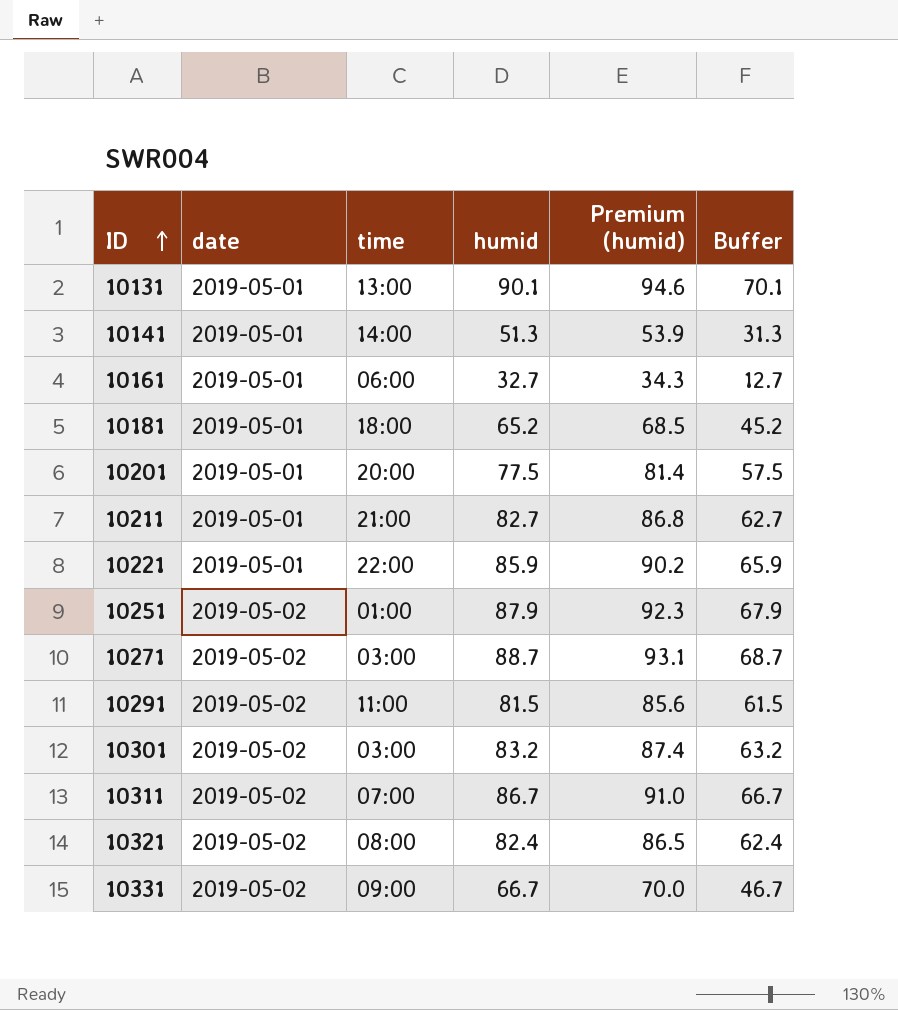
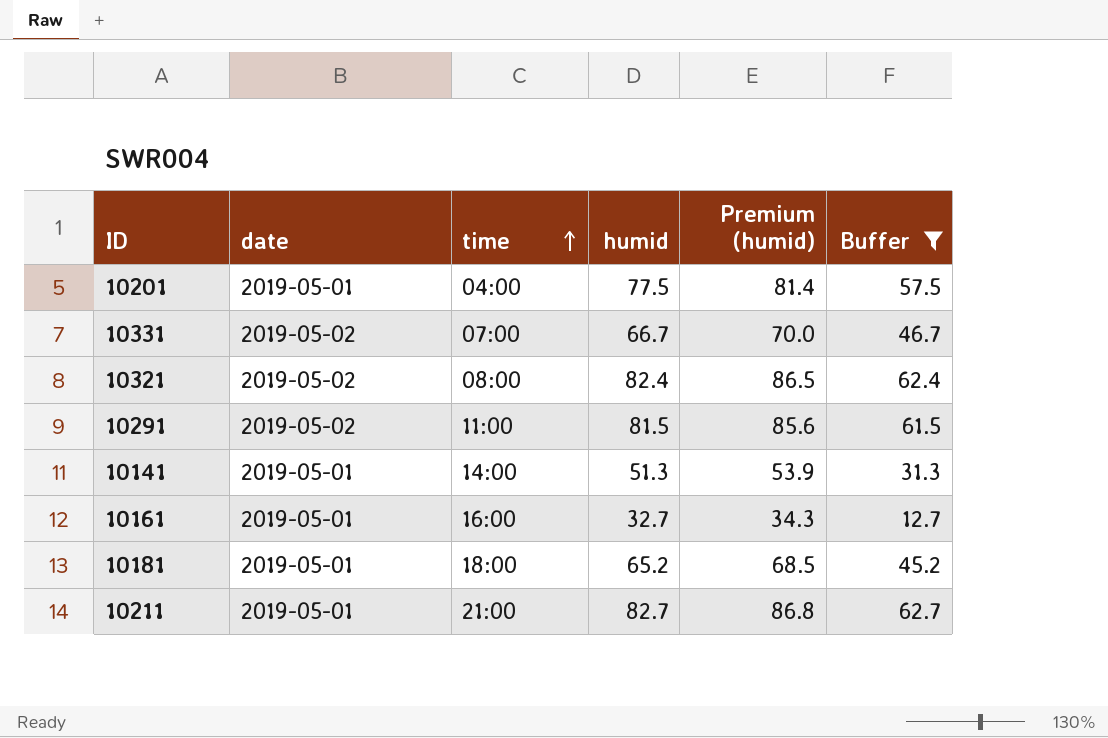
filter: none -> Buffer <= 62.7
row order: ID ascending -> time ascending
10201 | time: 20:00 -> 04:00
10331 | time: 09:00 -> 07:00
10161 | time: 06:00 -> 16:00

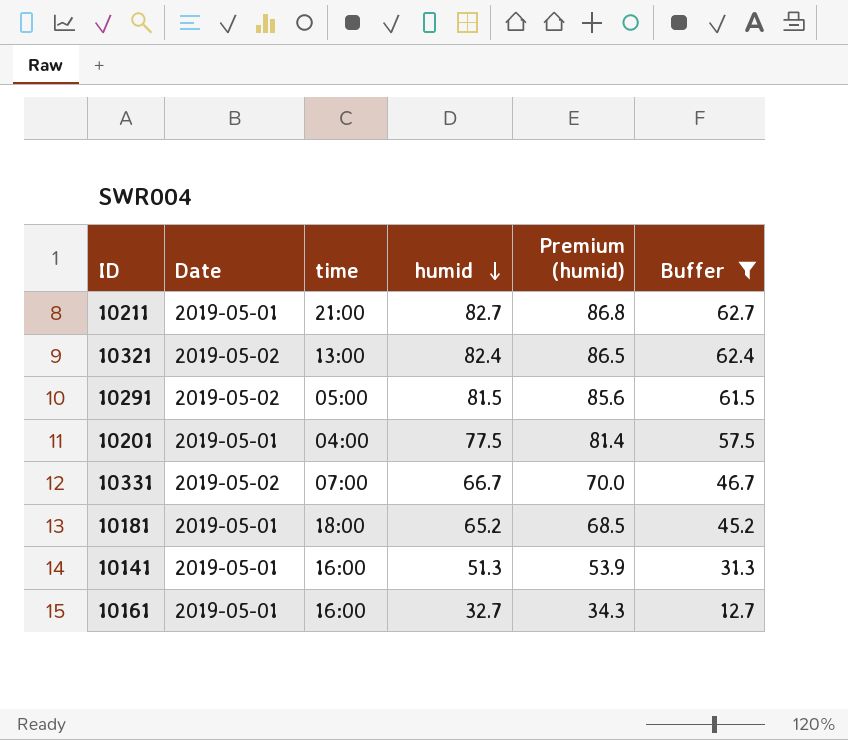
row order: time ascending -> humid descending
column name: date -> Date
10321 | time: 08:00 -> 13:00
10291 | time: 11:00 -> 05:00
10141 | time: 14:00 -> 16:00

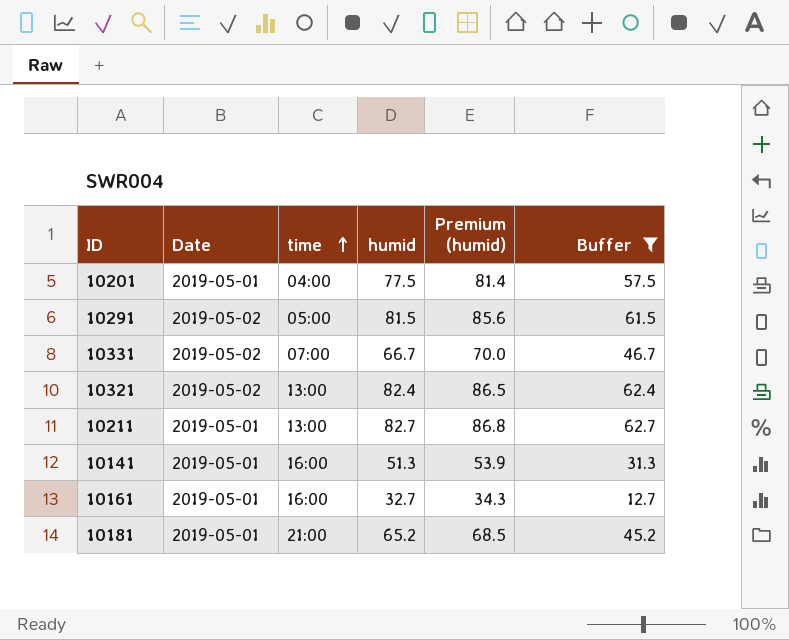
row order: humid descending -> time ascending
10211 | time: 21:00 -> 13:00
10181 | time: 18:00 -> 21:00

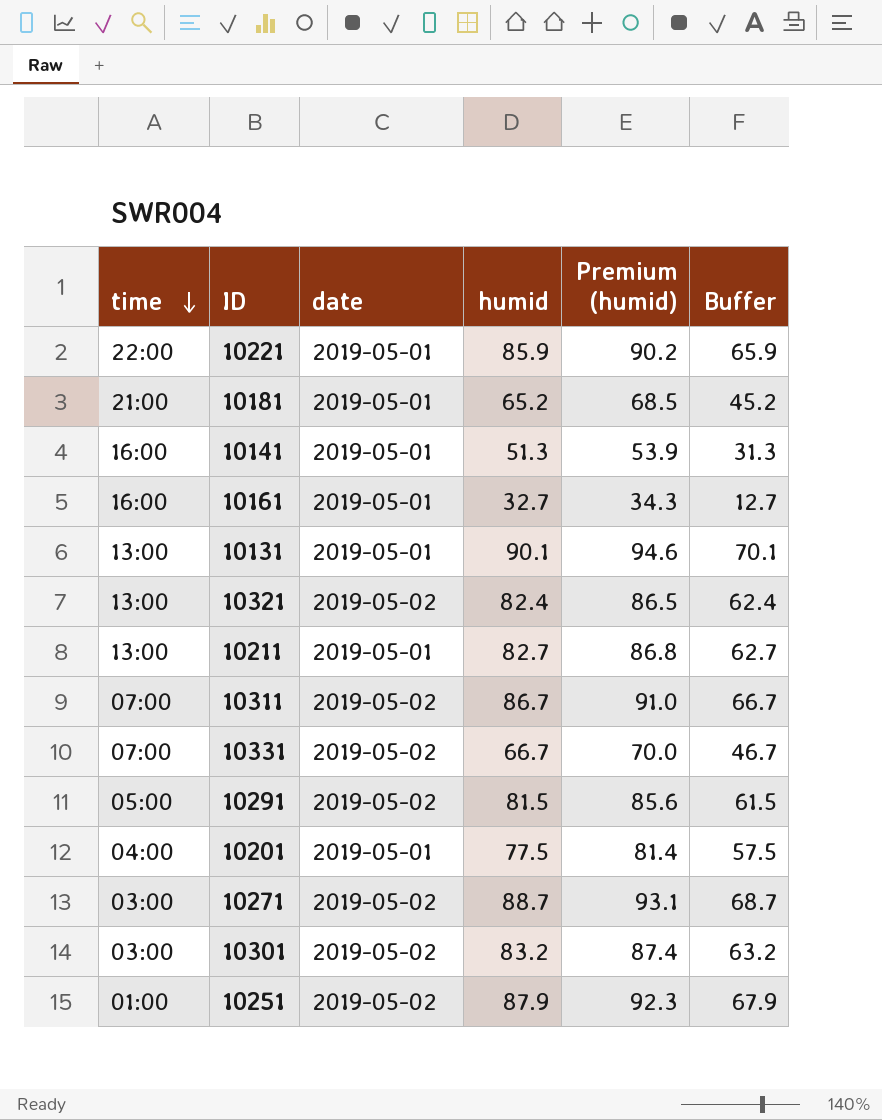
filter: Buffer <= 62.7 -> none
row order: time ascending -> time descending
column time | position: 3 -> 1
column name: Date -> date

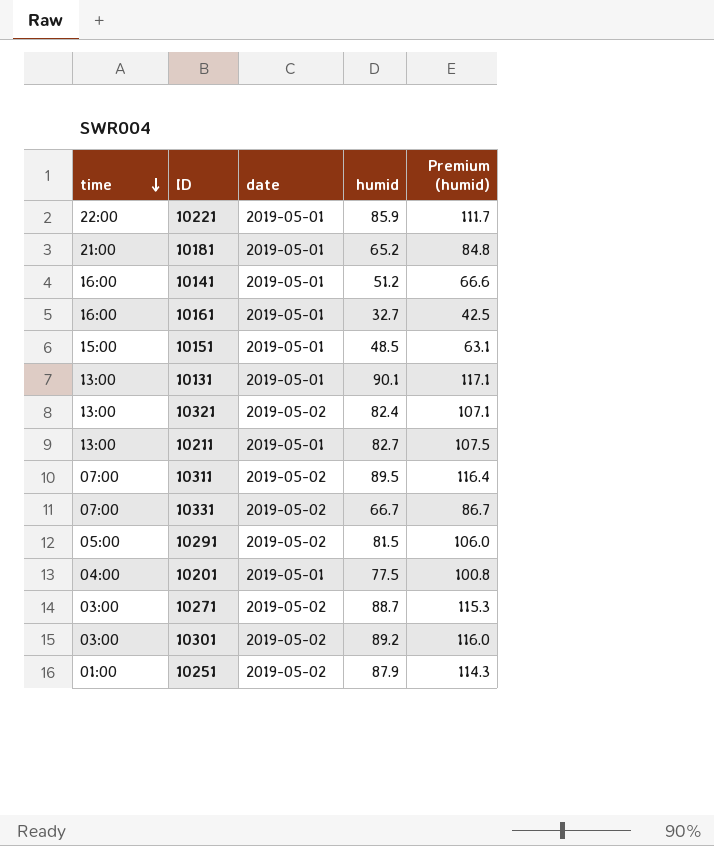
column Buffer | formula: [humid] - 20 -> none
column Premium (humid) | formula: [humid] * 1.05 -> [humid] * 1.3
10141 | humid: 51.3 -> 51.2
row 10151: none -> 15:00 | 2019-05-01 | 48.5 | 63.1
10311 | humid: 86.7 -> 89.5
10301 | humid: 83.2 -> 89.2

